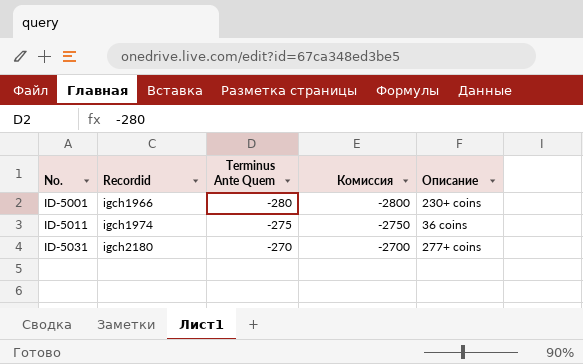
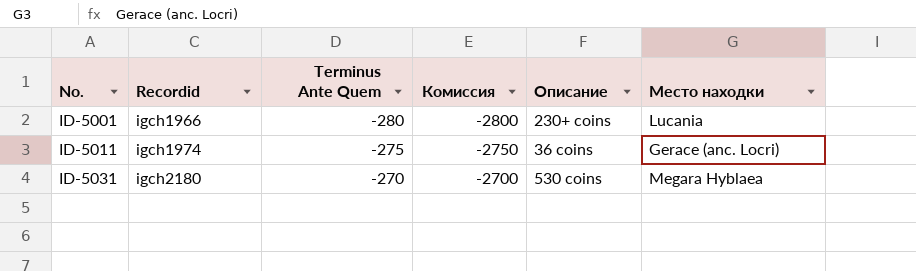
column Место находки | position: none -> 6
ID-5031 | Описание: 277+ coins -> 530 coins

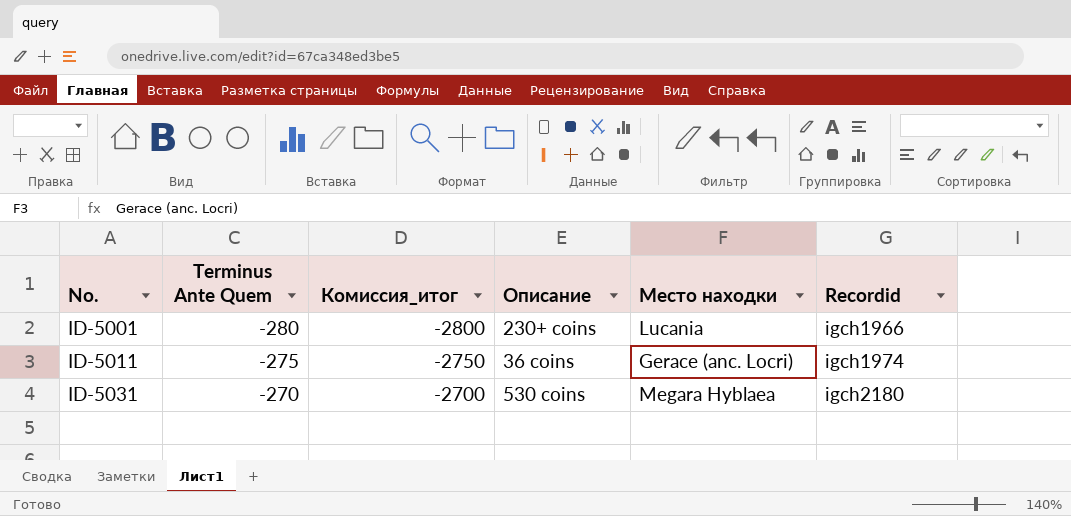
column name: Комиссия -> Комиссия_итог
column Recordid | position: 2 -> 6

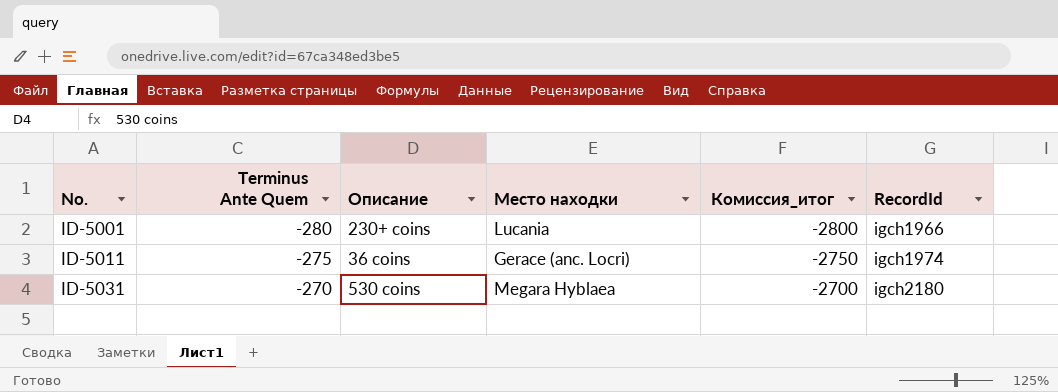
column Комиссия_итог | position: 3 -> 5
column name: Recordid -> RecordId

